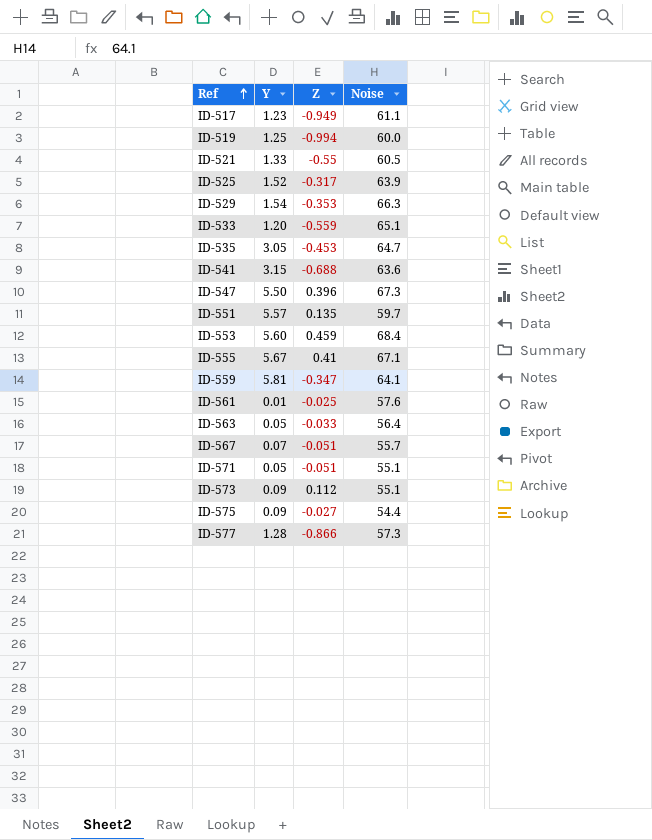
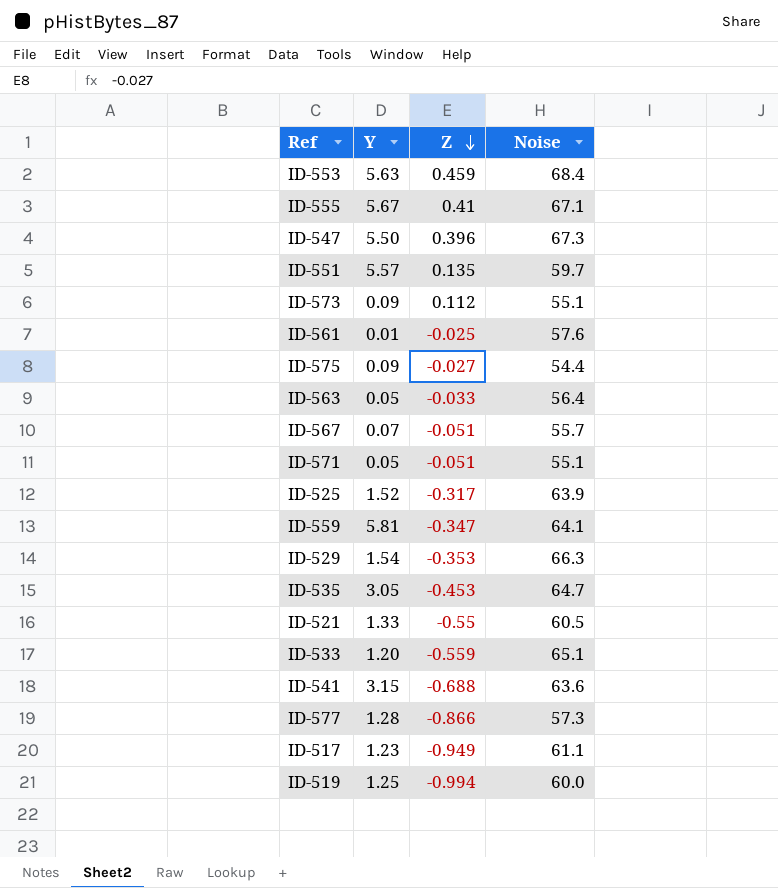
row order: Ref ascending -> Z descending
ID-553 | Y: 5.60 -> 5.63

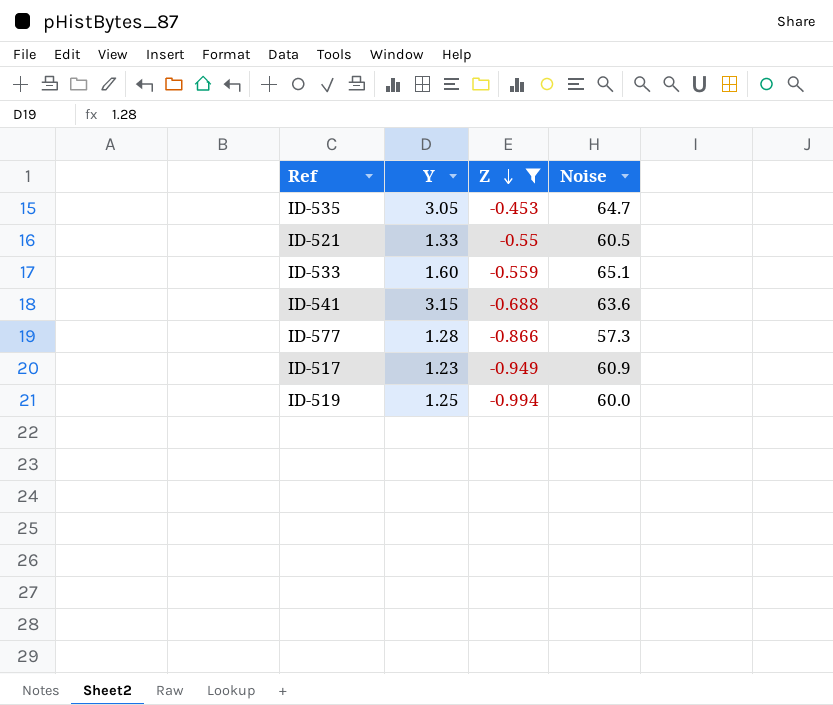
filter: none -> Z <= -0.453
ID-533 | Y: 1.20 -> 1.60
ID-517 | Noise: 61.1 -> 60.9

